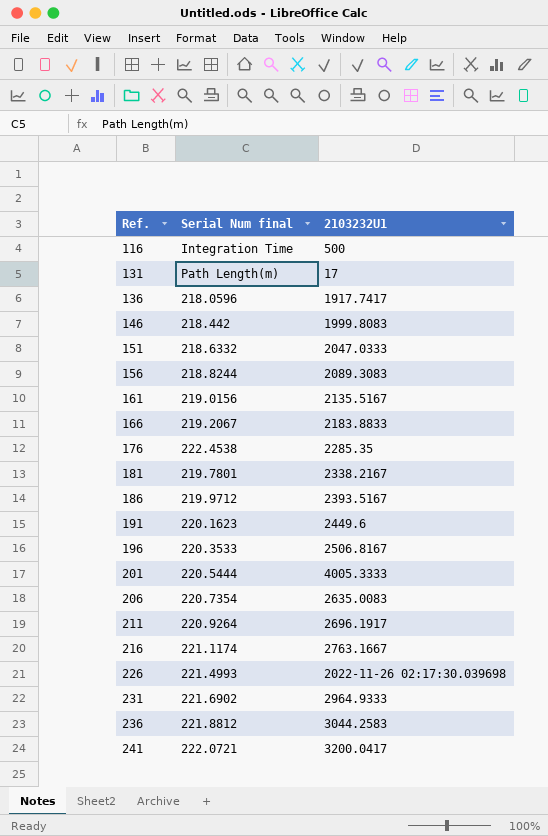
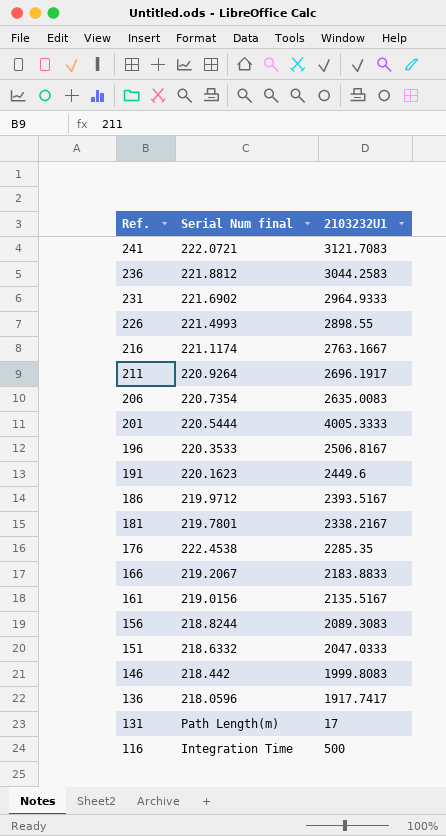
row order: Ref. ascending -> Ref. descending
241 | 2103232U1: 3200.0417 -> 3121.7083
226 | 2103232U1: 2022-11-26 02:17:30.039698 -> 2898.55

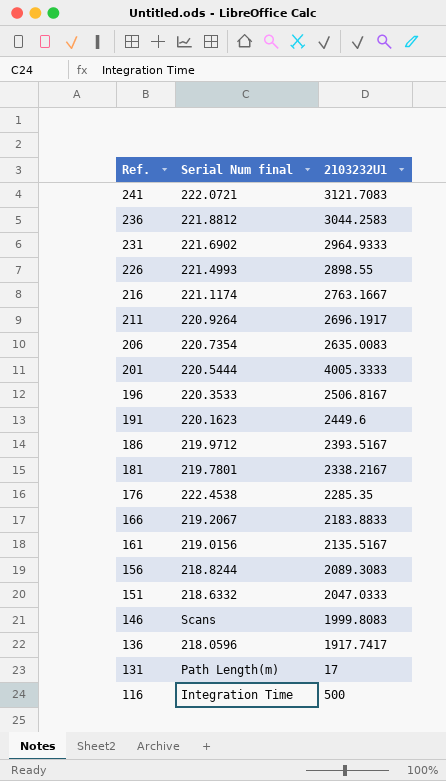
146 | Serial Num final: 218.442 -> Scans

